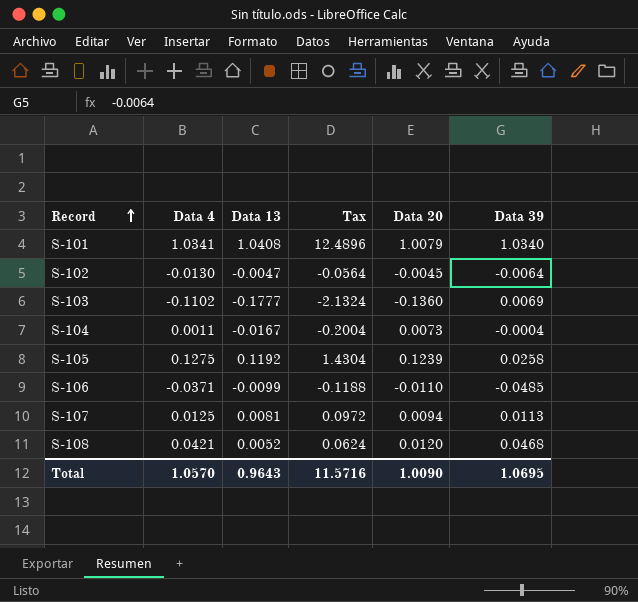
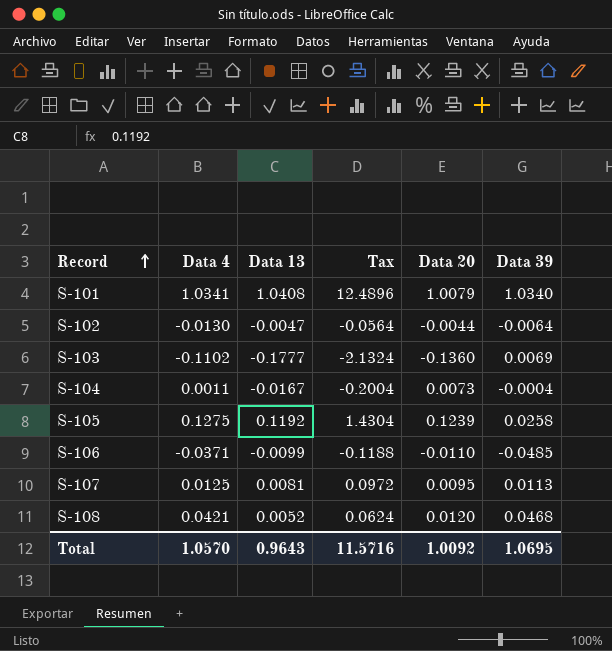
S-102 | Data 20: -0.0045 -> -0.0044
S-107 | Data 20: 0.0094 -> 0.0095
Total | Data 20: 1.0090 -> 1.0092

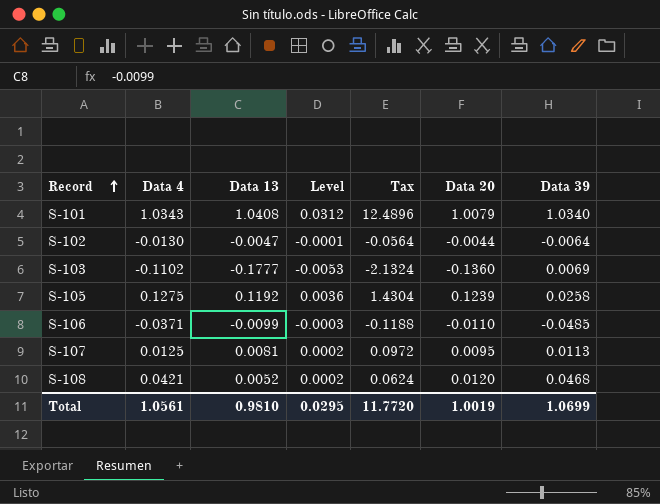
column Level | formula: none -> [Data 13] * 0.03
row S-104: 0.0011 | -0.0167 | -0.2004 | 0.0073 | -0.0004 -> none
S-101 | Data 4: 1.0341 -> 1.0343
Total | Data 4: 1.0570 -> 1.0561
Total | Data 13: 0.9643 -> 0.9810
Total | Tax: 11.5716 -> 11.7720
Total | Data 20: 1.0092 -> 1.0019
Total | Data 39: 1.0695 -> 1.0699

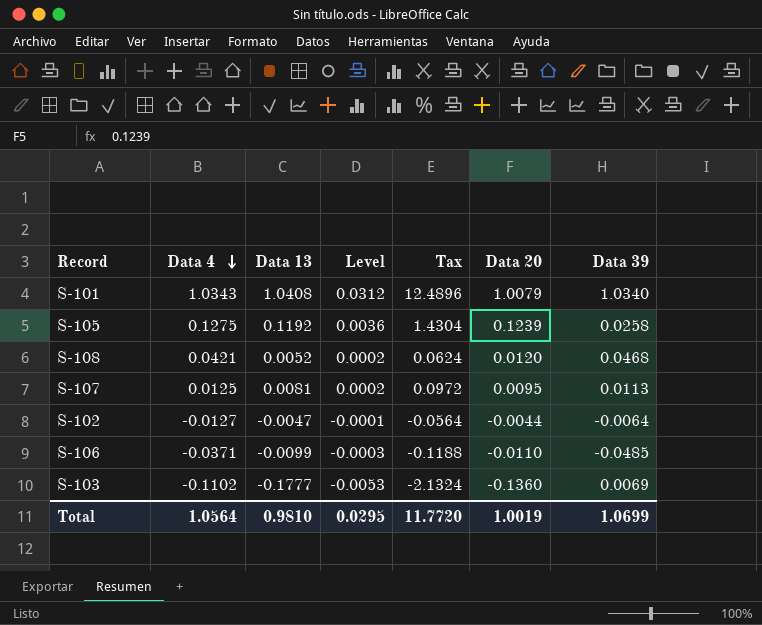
row order: Record ascending -> Data 4 descending
S-102 | Data 4: -0.0130 -> -0.0127
Total | Data 4: 1.0561 -> 1.0564

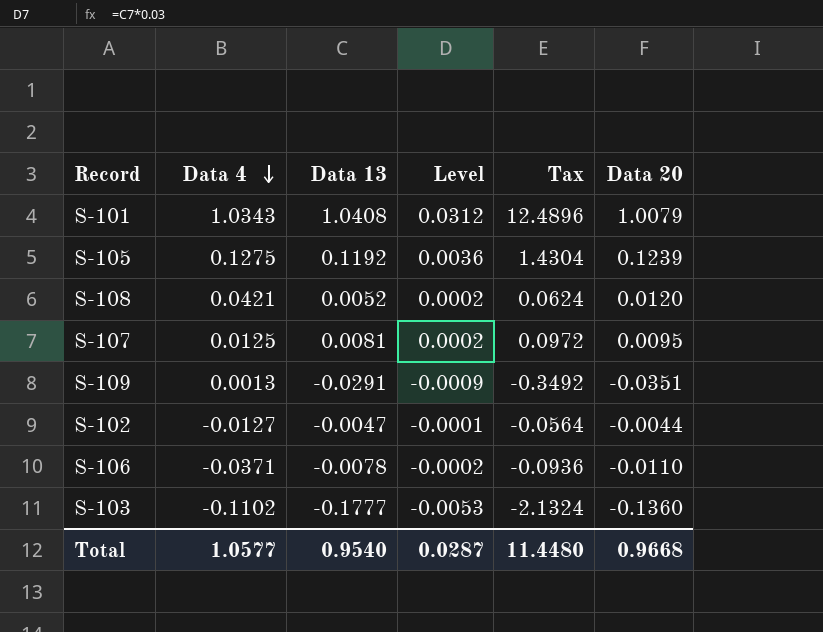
column Data 39 | position: 7 -> none
row S-109: none -> 0.0013 | -0.0291 | -0.0009 | -0.3492 | -0.0351
S-106 | Data 13: -0.0099 -> -0.0078
S-106 | Level: -0.0003 -> -0.0002
S-106 | Tax: -0.1188 -> -0.0936
Total | Data 4: 1.0564 -> 1.0577
Total | Data 13: 0.9810 -> 0.9540
Total | Level: 0.0295 -> 0.0287
Total | Tax: 11.7720 -> 11.4480
Total | Data 20: 1.0019 -> 0.9668

